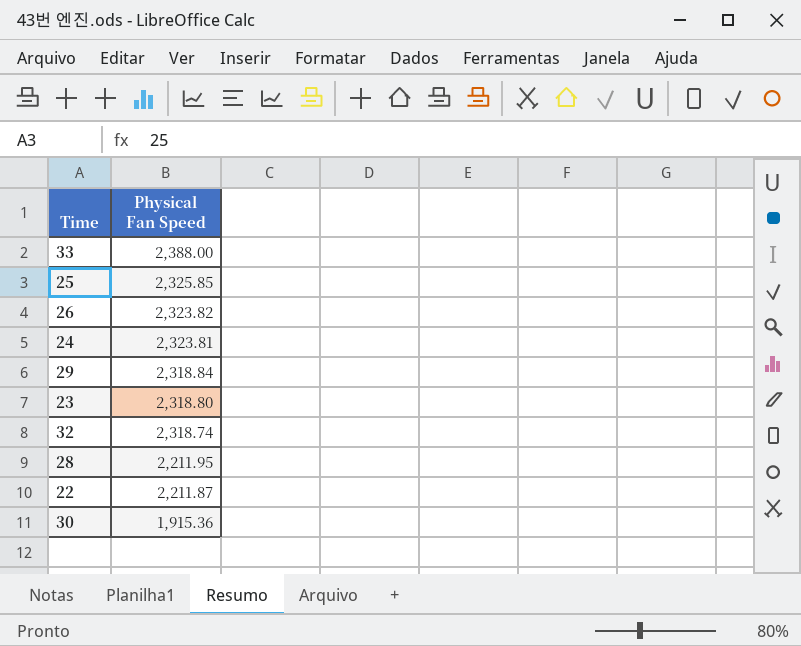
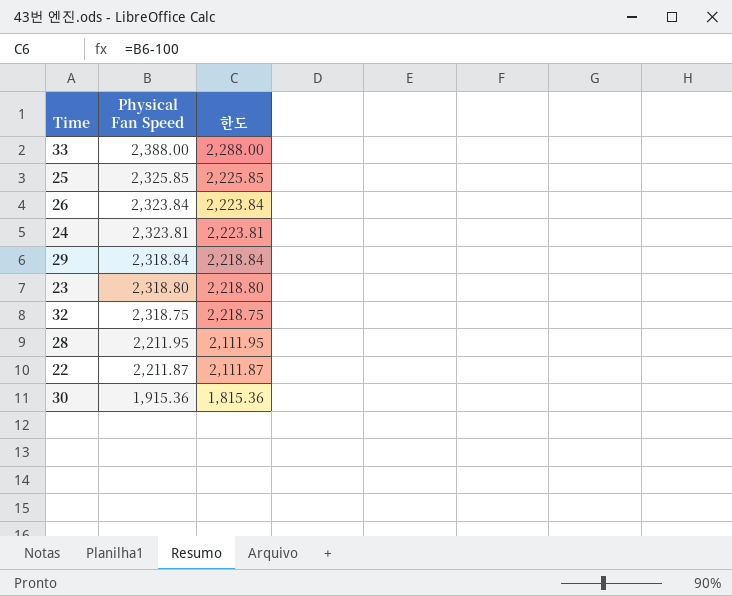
column 한도 | formula: none -> [Physical Fan Speed] - 100
26 | Physical Fan Speed: 2,323.82 -> 2,323.84
32 | Physical Fan Speed: 2,318.74 -> 2,318.75

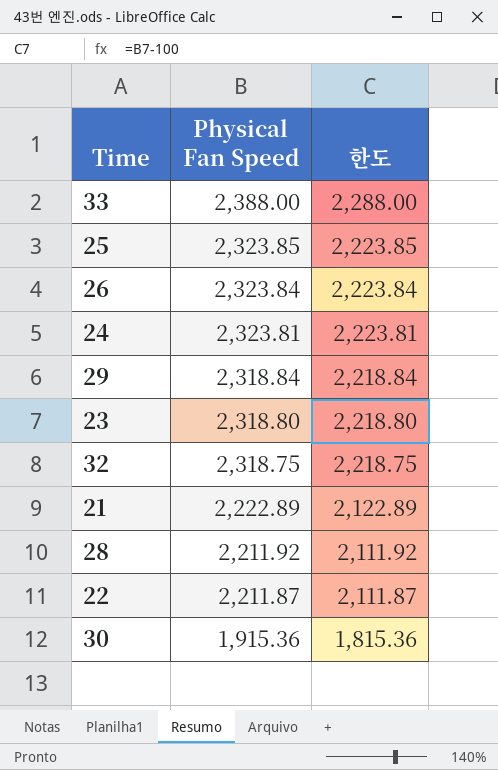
25 | Physical Fan Speed: 2,325.85 -> 2,323.85
25 | 한도: 2,225.85 -> 2,223.85
row 21: none -> 2,222.89 | 2,122.89
28 | Physical Fan Speed: 2,211.95 -> 2,211.92
28 | 한도: 2,111.95 -> 2,111.92

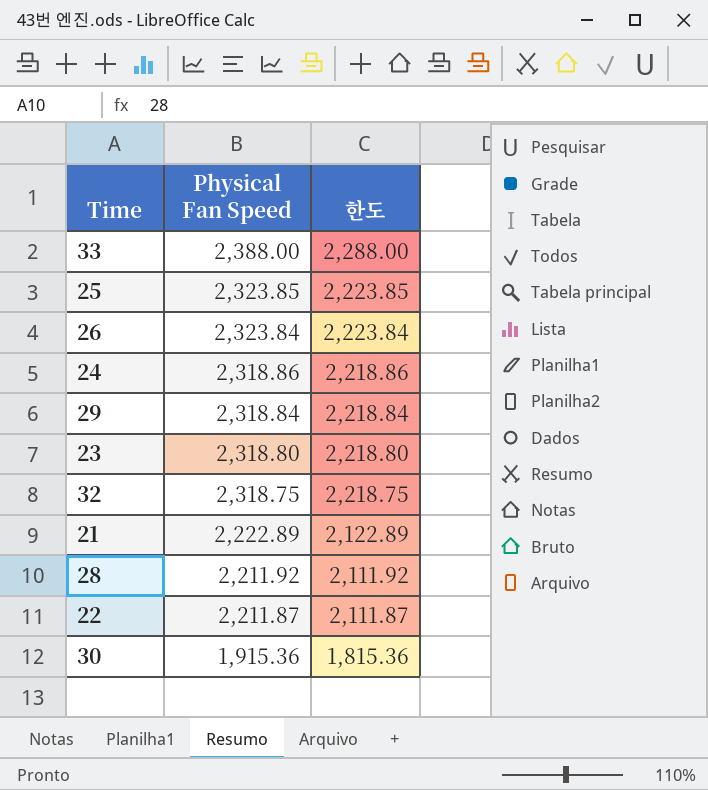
24 | Physical Fan Speed: 2,323.81 -> 2,318.86
24 | 한도: 2,223.81 -> 2,218.86

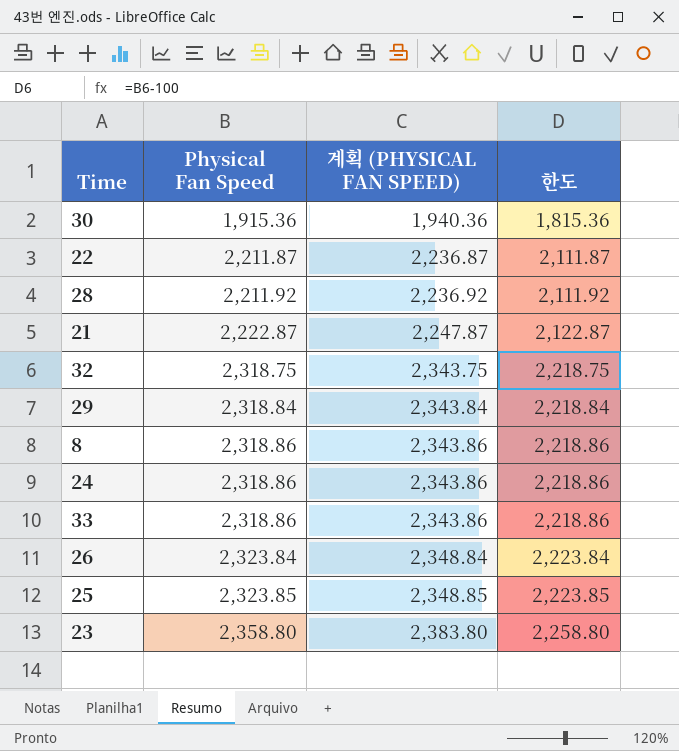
row order: Physical Fan Speed descending -> Physical Fan Speed ascending
column 계획 (PHYSICAL FAN SPEED) | formula: none -> [Physical Fan Speed] + 25
21 | Physical Fan Speed: 2,222.89 -> 2,222.87
21 | 한도: 2,122.89 -> 2,122.87
row 8: none -> 2,318.86 | 2,343.86 | 2,218.86
33 | Physical Fan Speed: 2,388.00 -> 2,318.86
33 | 한도: 2,288.00 -> 2,218.86
23 | Physical Fan Speed: 2,318.80 -> 2,358.80
23 | 한도: 2,218.80 -> 2,258.80

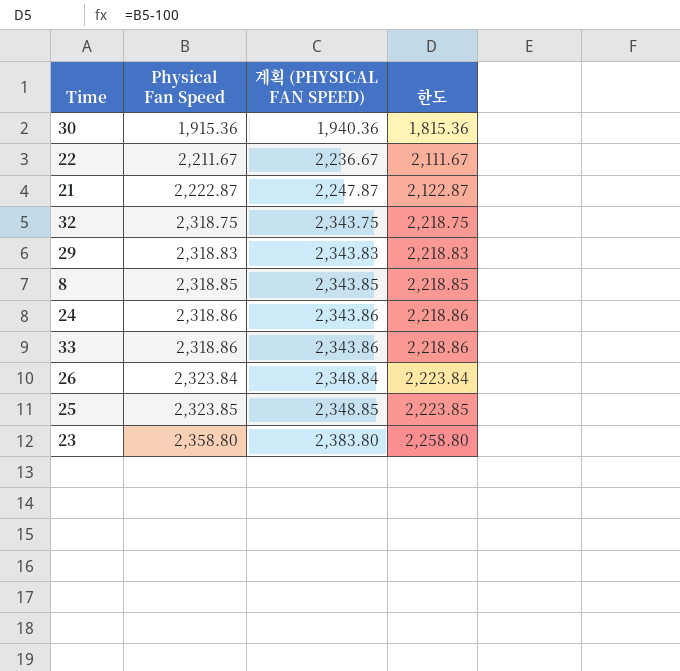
row 28: 2,211.92 | 2,236.92 | 2,111.92 -> none
22 | Physical Fan Speed: 2,211.87 -> 2,211.67
22 | 계획 (PHYSICAL FAN SPEED): 2,236.87 -> 2,236.67
22 | 한도: 2,111.87 -> 2,111.67
29 | Physical Fan Speed: 2,318.84 -> 2,318.83
29 | 계획 (PHYSICAL FAN SPEED): 2,343.84 -> 2,343.83
29 | 한도: 2,218.84 -> 2,218.83
8 | Physical Fan Speed: 2,318.86 -> 2,318.85
8 | 계획 (PHYSICAL FAN SPEED): 2,343.86 -> 2,343.85
8 | 한도: 2,218.86 -> 2,218.85

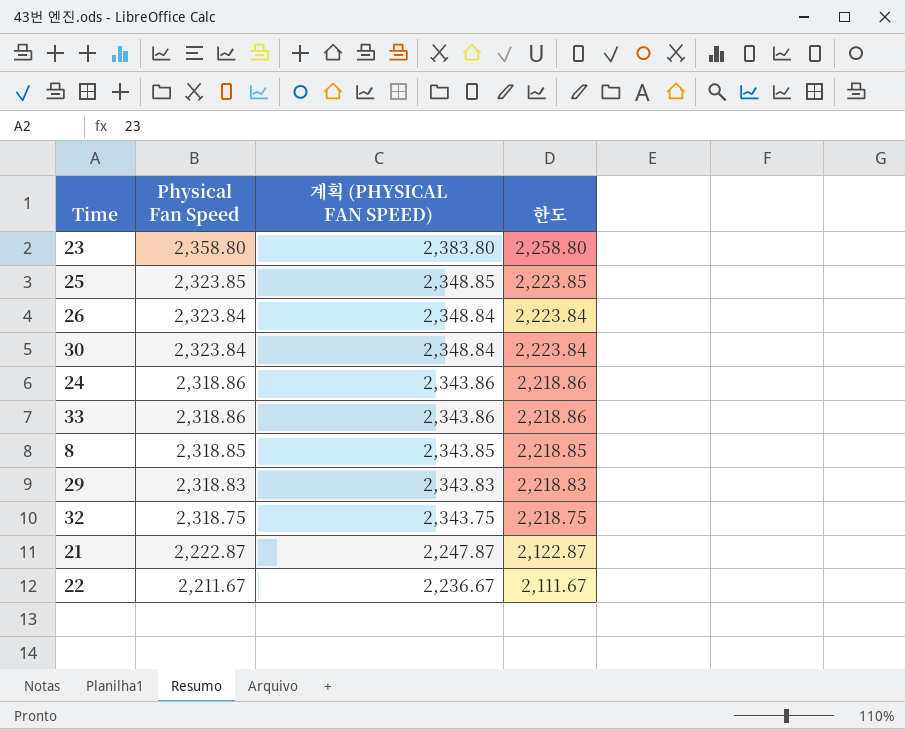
row order: Physical Fan Speed ascending -> Physical Fan Speed descending
30 | Physical Fan Speed: 1,915.36 -> 2,323.84
30 | 계획 (PHYSICAL FAN SPEED): 1,940.36 -> 2,348.84
30 | 한도: 1,815.36 -> 2,223.84

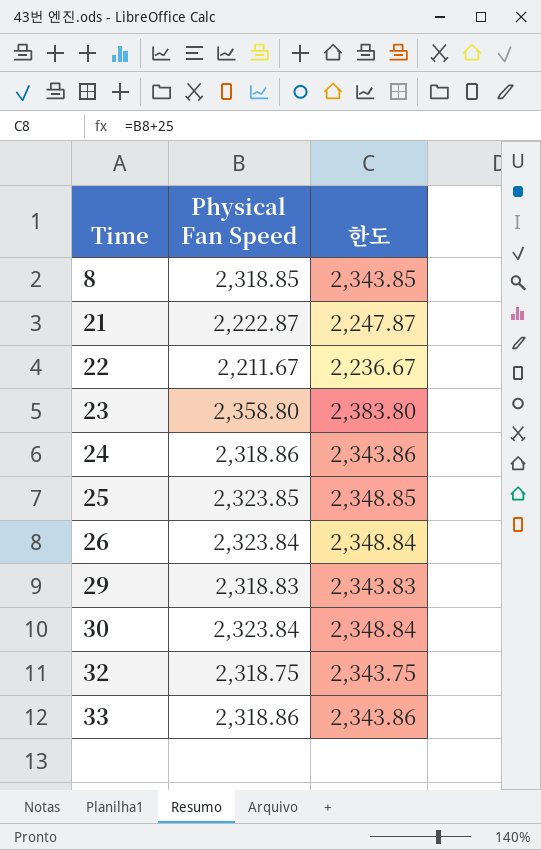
row order: Physical Fan Speed descending -> Time ascending
column 계획 (PHYSICAL FAN SPEED) | formula: [Physical Fan Speed] + 25 -> none
column 한도 | formula: [Physical Fan Speed] - 100 -> [Physical Fan Speed] + 25

